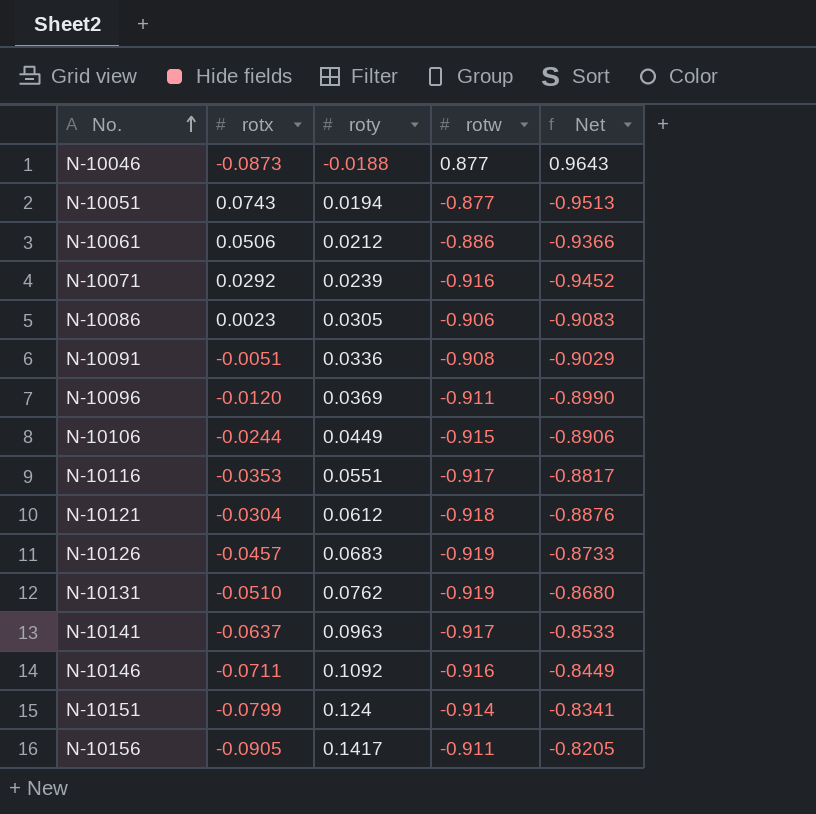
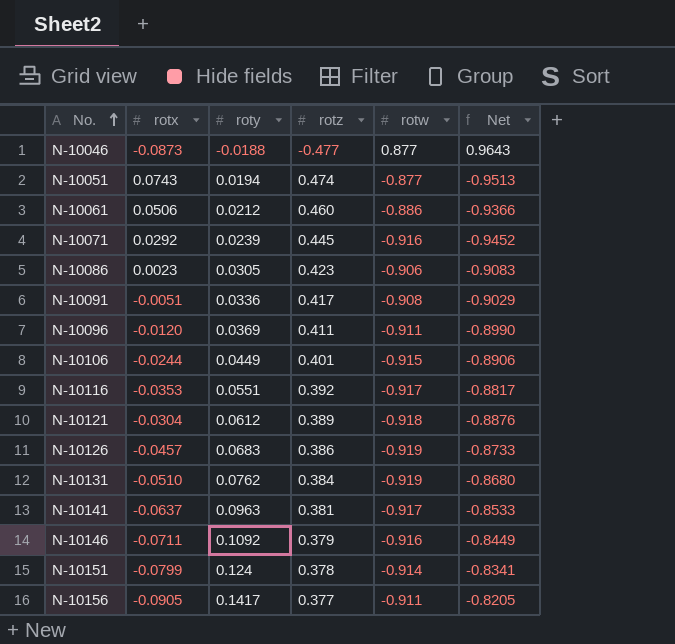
column rotz | position: none -> 4

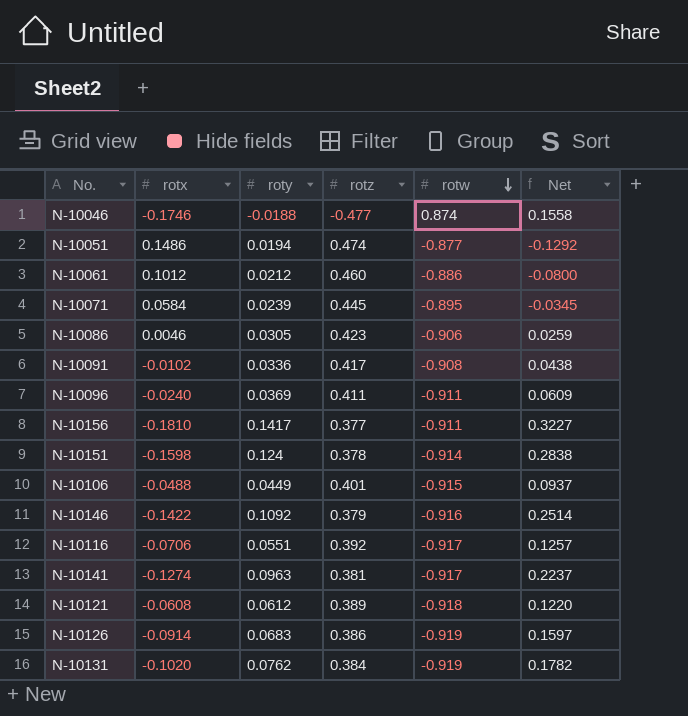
row order: No. ascending -> rotw descending
column Net | formula: [rotw] - [rotx] -> [roty] - [rotx]
N-10046 | rotx: -0.0873 -> -0.1746
N-10046 | rotw: 0.877 -> 0.874
N-10051 | rotx: 0.0743 -> 0.1486
N-10061 | rotx: 0.0506 -> 0.1012
N-10071 | rotx: 0.0292 -> 0.0584
N-10071 | rotw: -0.916 -> -0.895
N-10086 | rotx: 0.0023 -> 0.0046
N-10091 | rotx: -0.0051 -> -0.0102
N-10096 | rotx: -0.0120 -> -0.0240
N-10156 | rotx: -0.0905 -> -0.1810
N-10151 | rotx: -0.0799 -> -0.1598
N-10106 | rotx: -0.0244 -> -0.0488
N-10146 | rotx: -0.0711 -> -0.1422
N-10116 | rotx: -0.0353 -> -0.0706
N-10141 | rotx: -0.0637 -> -0.1274
N-10121 | rotx: -0.0304 -> -0.0608
N-10126 | rotx: -0.0457 -> -0.0914
N-10131 | rotx: -0.0510 -> -0.1020

